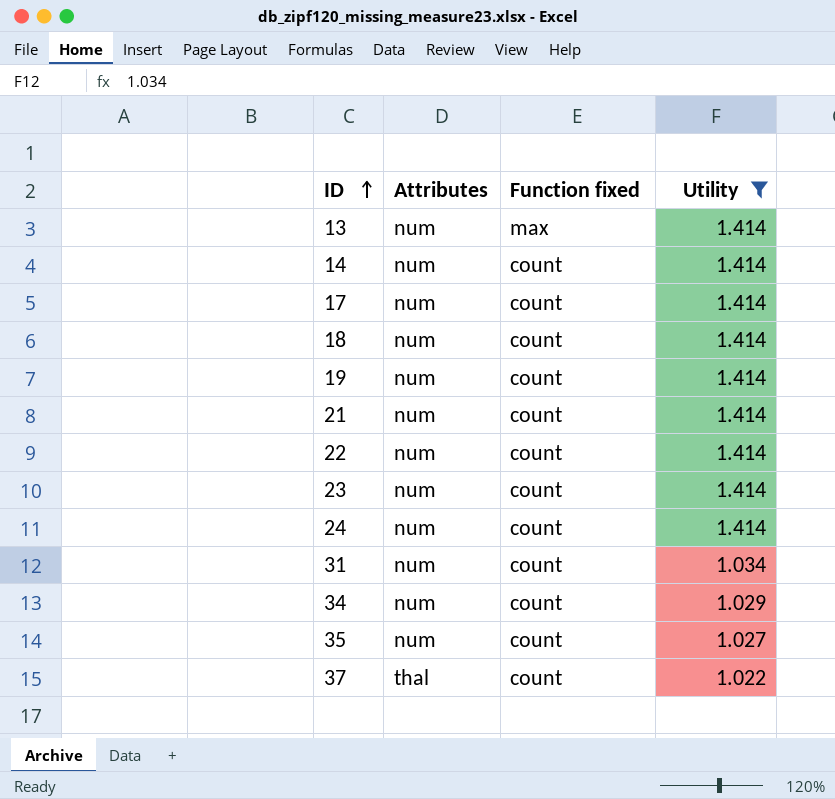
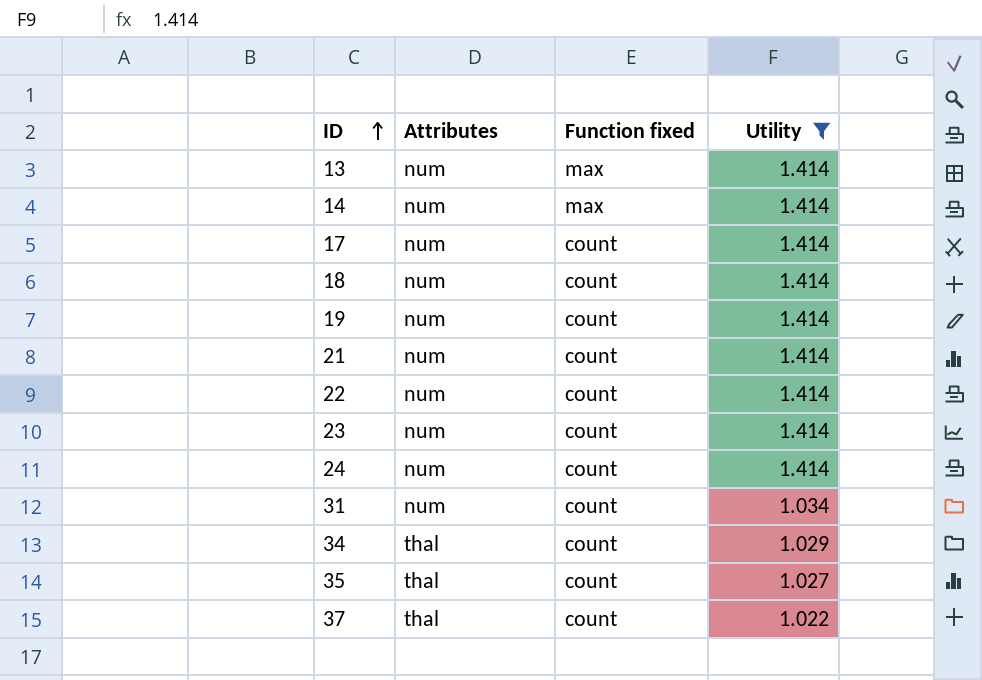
14 | Function fixed: count -> max
34 | Attributes: num -> thal
35 | Attributes: num -> thal

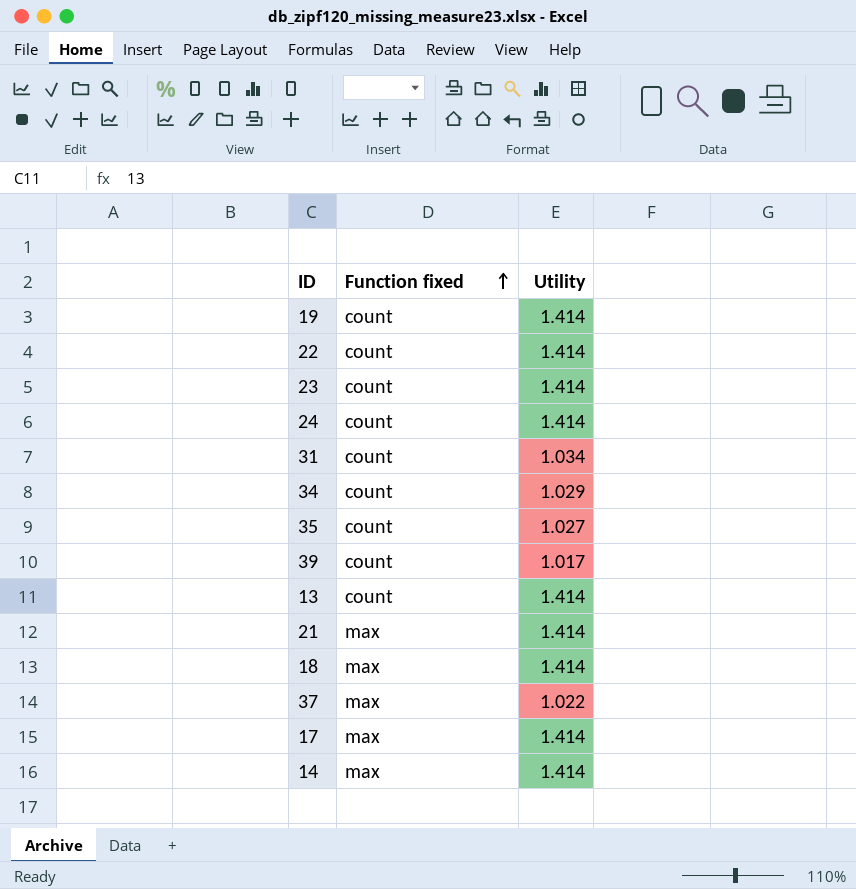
filter: Utility != 1.017 -> none
row order: ID ascending -> Function fixed ascending
column Attributes | position: 2 -> none
13 | Function fixed: max -> count
21 | Function fixed: count -> max
18 | Function fixed: count -> max
37 | Function fixed: count -> max
17 | Function fixed: count -> max

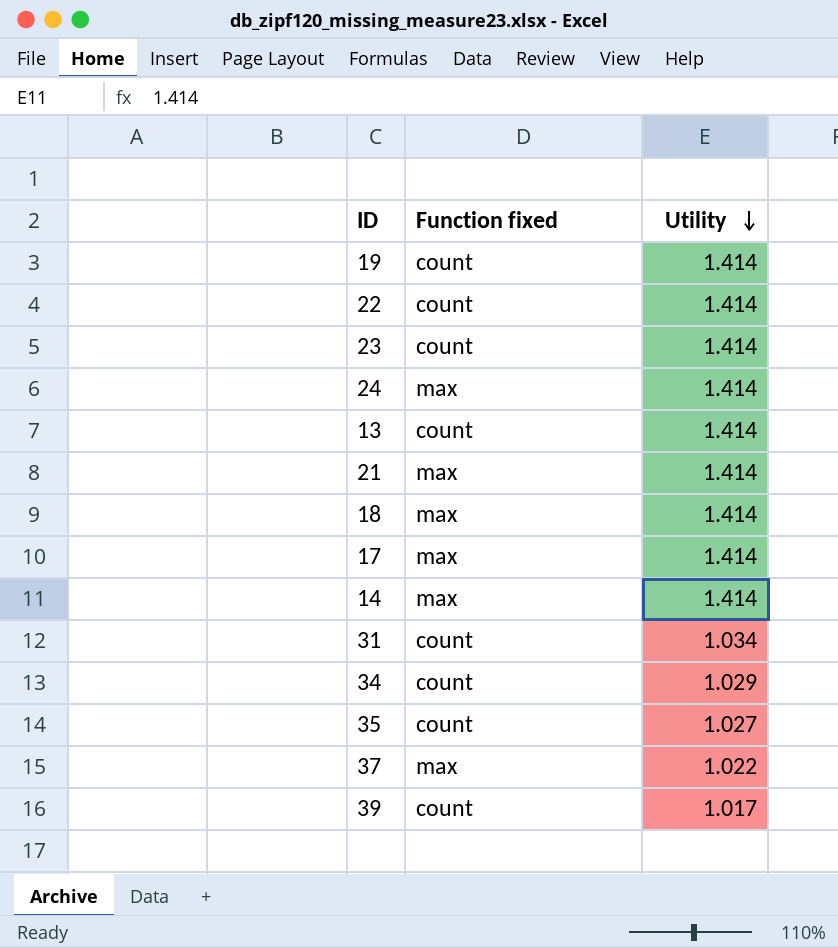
row order: Function fixed ascending -> Utility descending
24 | Function fixed: count -> max

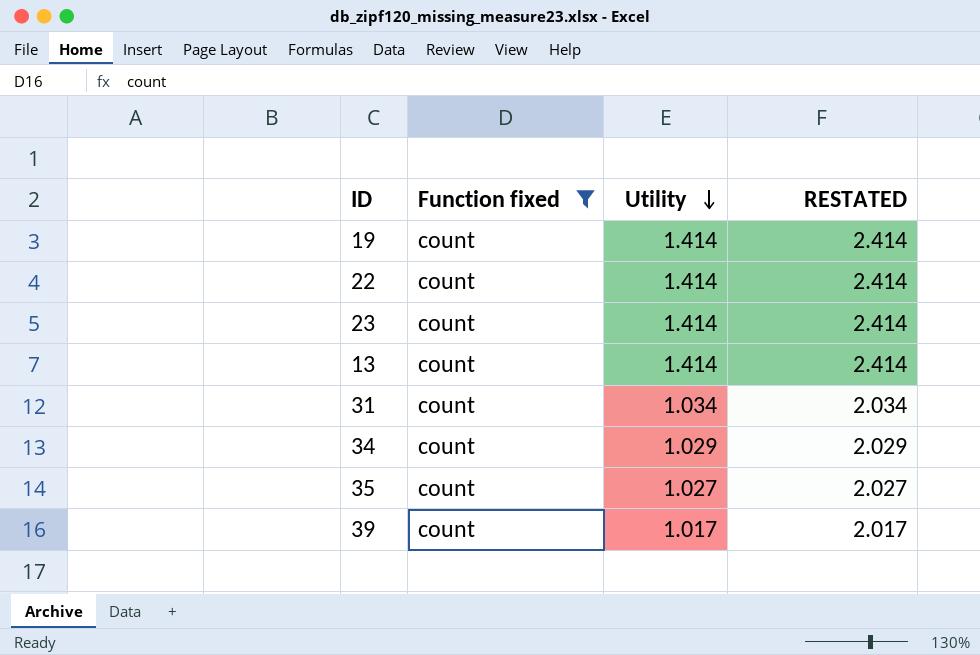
filter: none -> Function fixed = count
column RESTATED | formula: none -> [Utility] + 1

